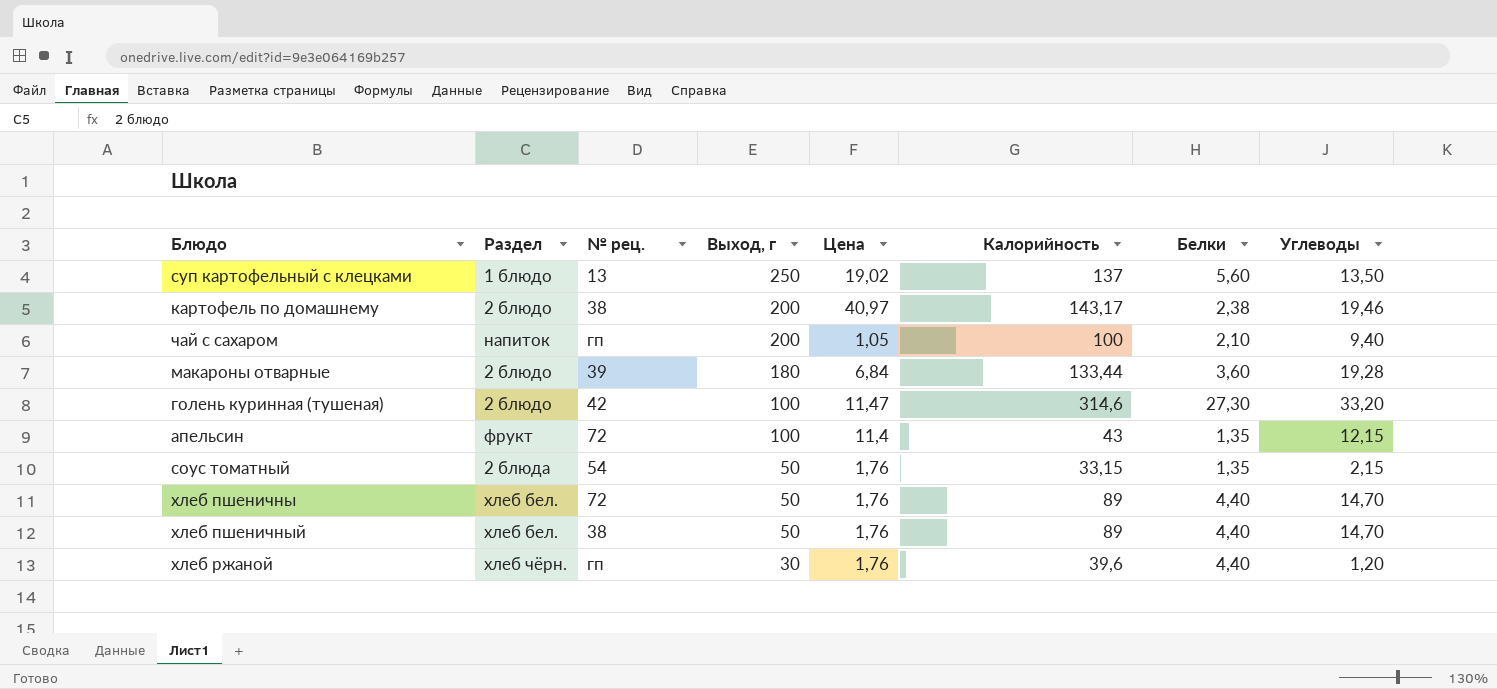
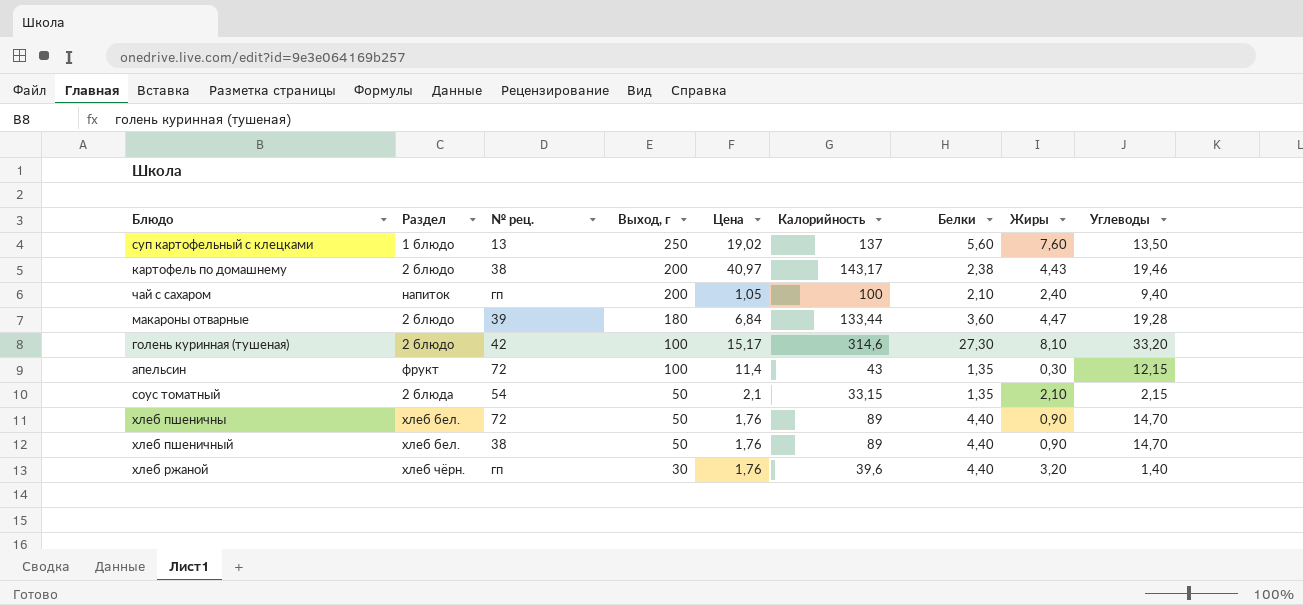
column Жиры | position: none -> 8
голень куринная (тушеная) | Цена: 11,47 -> 15,17
соус томатный | Цена: 1,76 -> 2,1
хлеб ржаной | Углеводы: 1,20 -> 1,40

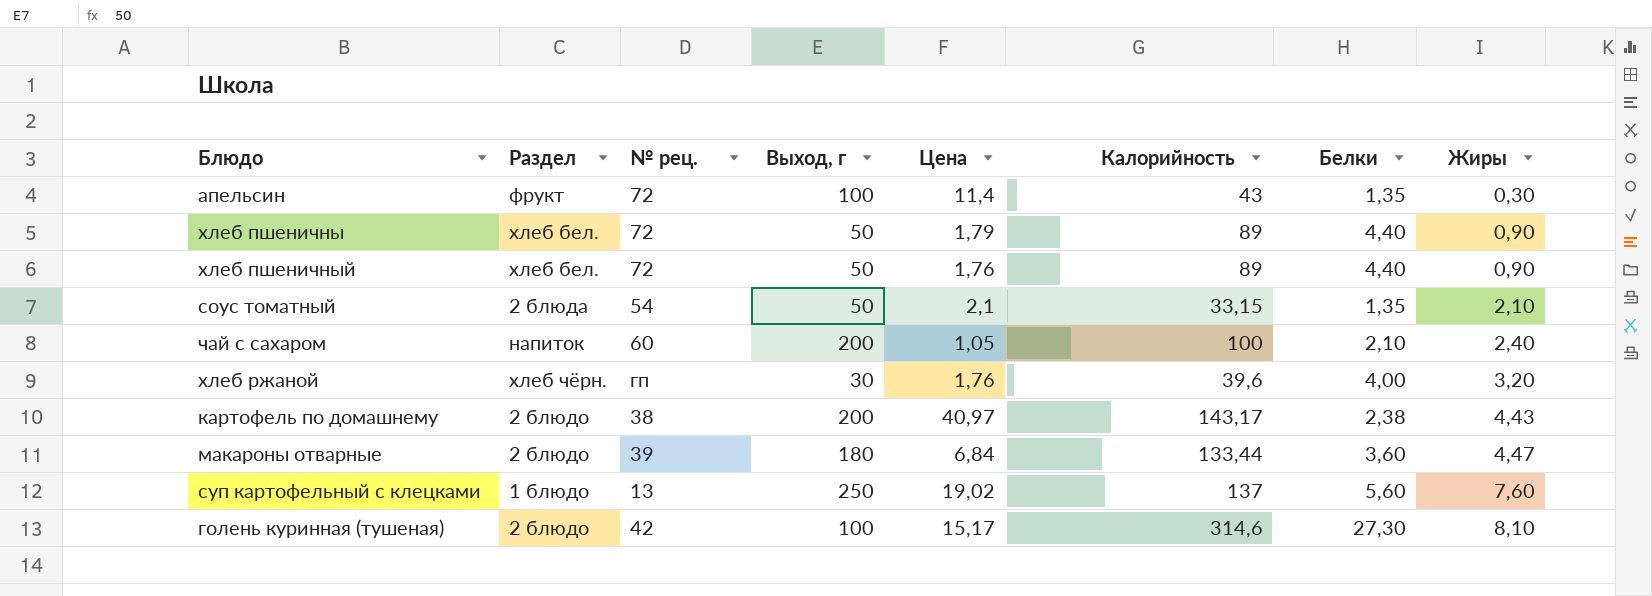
row order: Выход, г descending -> Жиры ascending
column Углеводы | position: 9 -> none
хлеб пшеничны | Цена: 1,76 -> 1,79
хлеб пшеничный | № рец.: 38 -> 72
чай с сахаром | № рец.: гп -> 60
хлеб ржаной | Белки: 4,40 -> 4,00

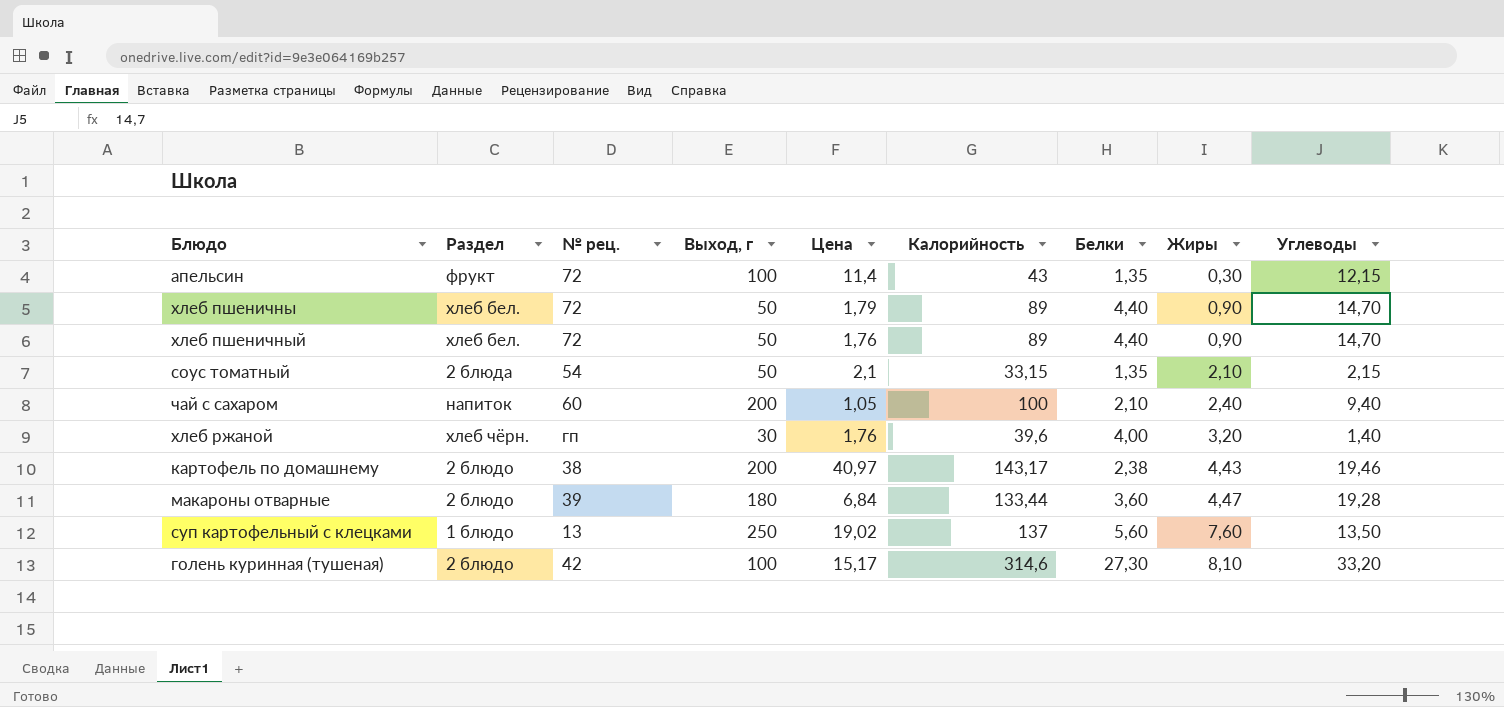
column Углеводы | position: none -> 9

